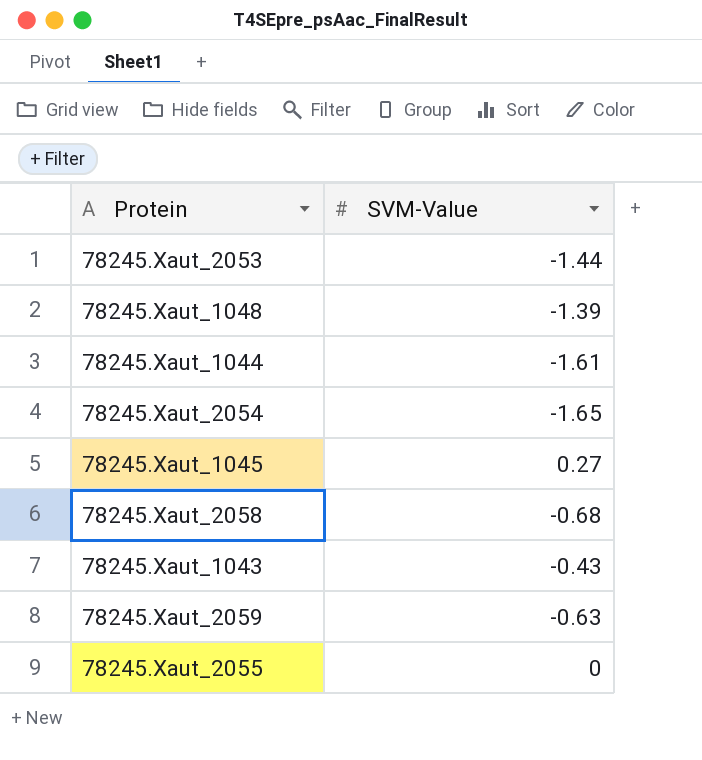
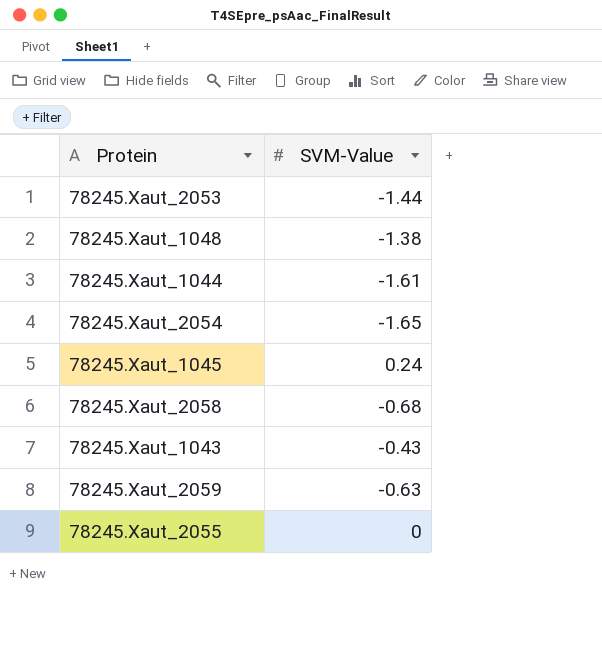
78245.Xaut_1048 | SVM-Value: -1.39 -> -1.38
78245.Xaut_1045 | SVM-Value: 0.27 -> 0.24

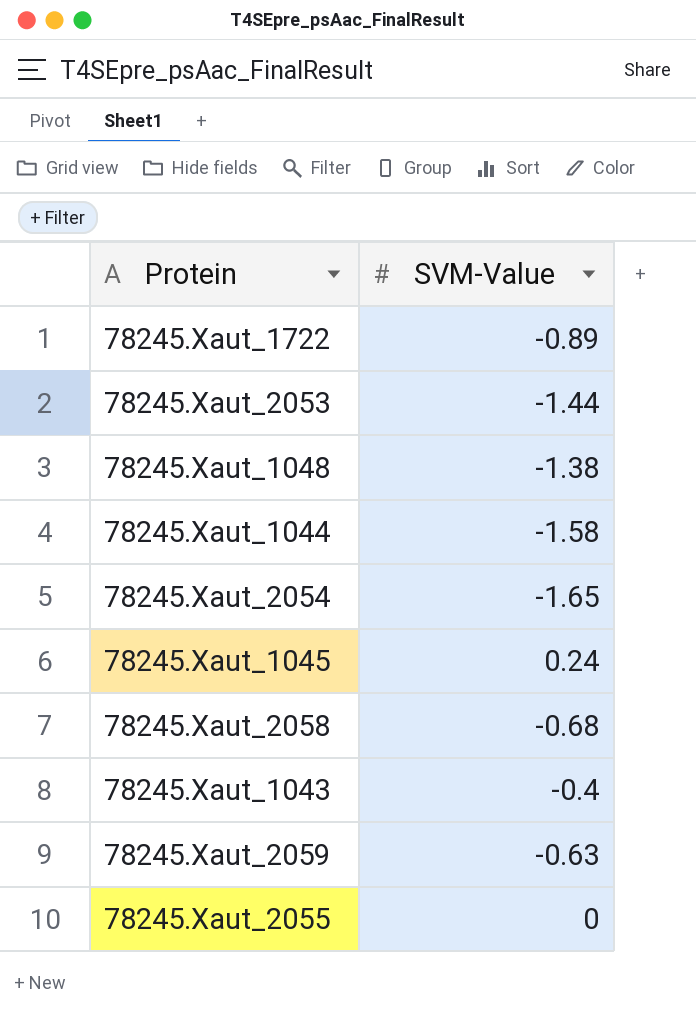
row 78245.Xaut_1722: none -> -0.89
78245.Xaut_1044 | SVM-Value: -1.61 -> -1.58
78245.Xaut_1043 | SVM-Value: -0.43 -> -0.4

